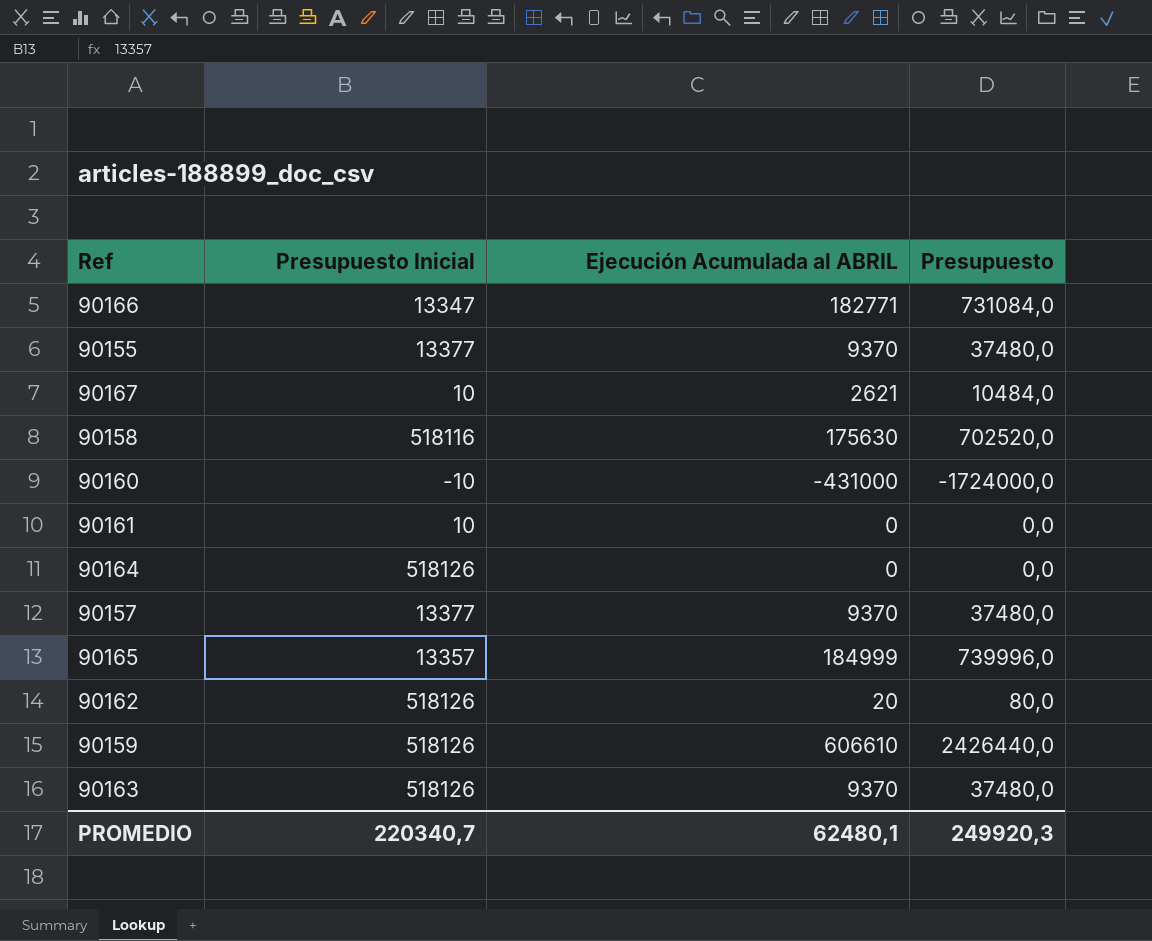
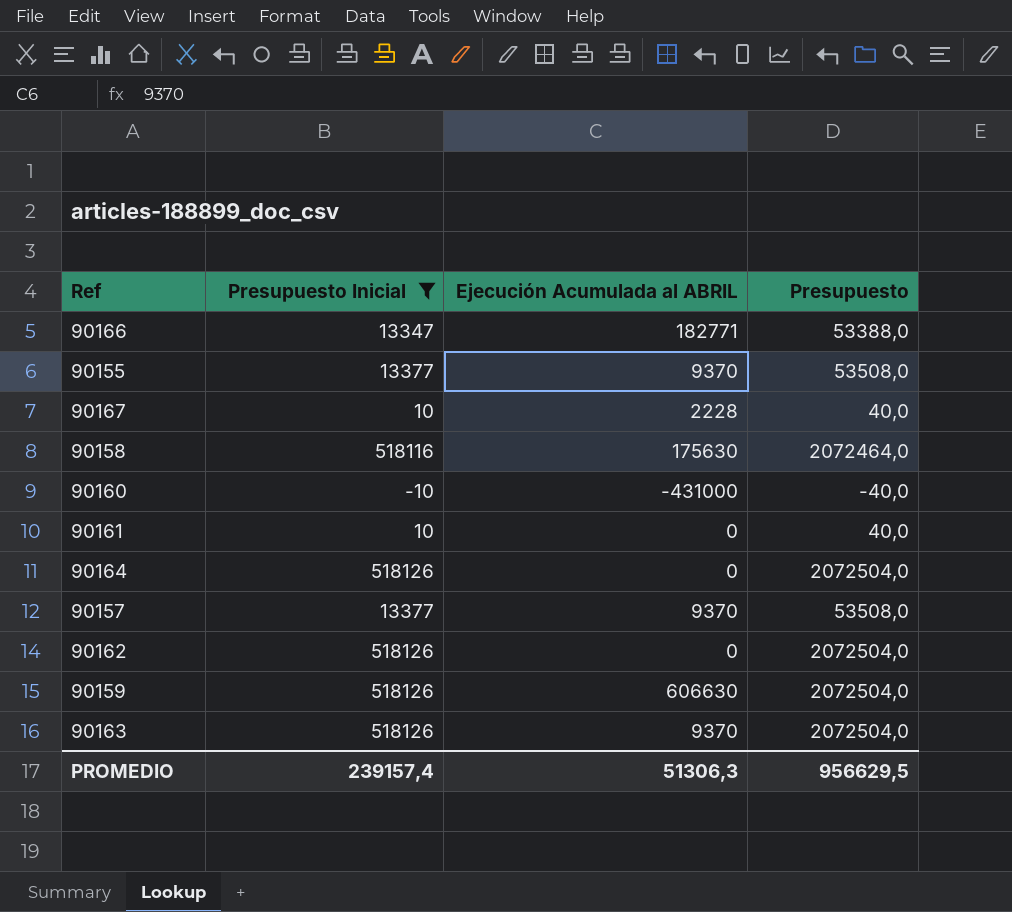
filter: none -> Presupuesto Inicial != 13357
column Presupuesto | formula: [Ejecución Acumulada al ABRIL] * 4 -> [Presupuesto Inicial] * 4
90167 | Ejecución Acumulada al ABRIL: 2621 -> 2228
90162 | Ejecución Acumulada al ABRIL: 20 -> 0
90159 | Ejecución Acumulada al ABRIL: 606610 -> 606630
PROMEDIO | Presupuesto Inicial: 220340,7 -> 239157,4
PROMEDIO | Ejecución Acumulada al ABRIL: 62480,1 -> 51306,3
PROMEDIO | Presupuesto: 249920,3 -> 956629,5

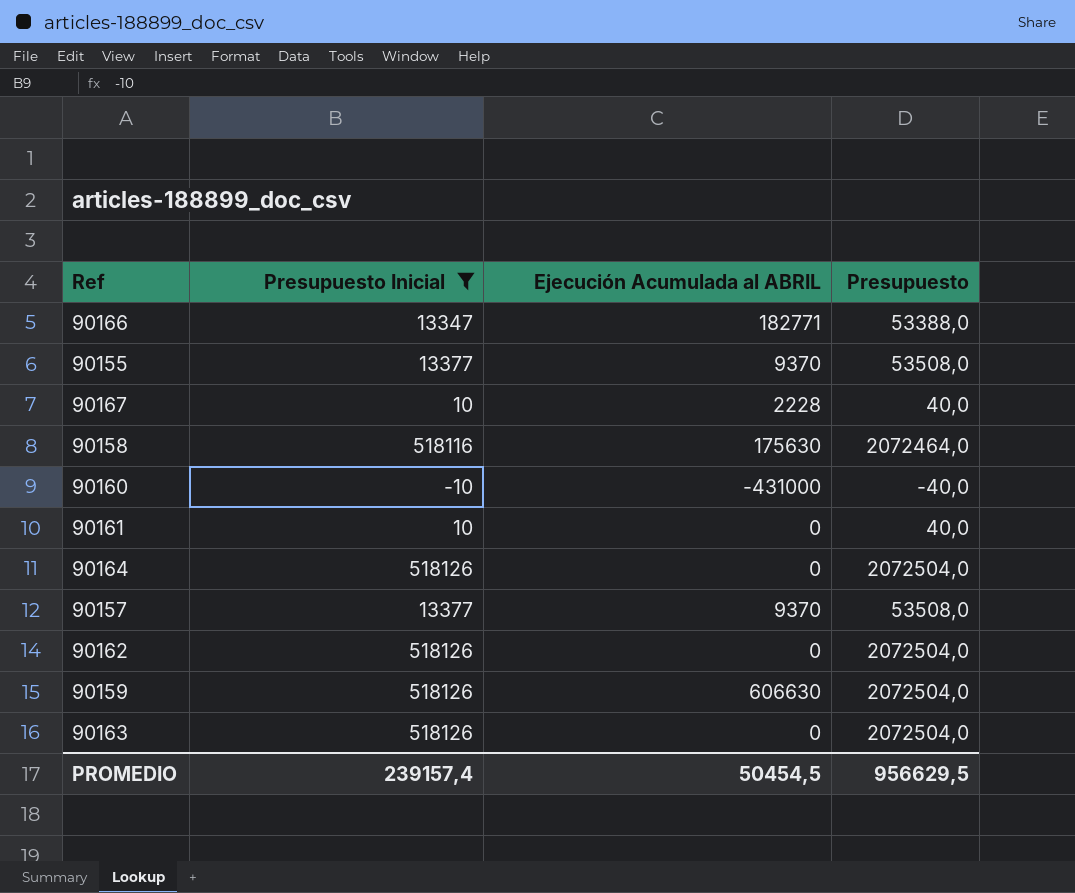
90163 | Ejecución Acumulada al ABRIL: 9370 -> 0
PROMEDIO | Ejecución Acumulada al ABRIL: 51306,3 -> 50454,5

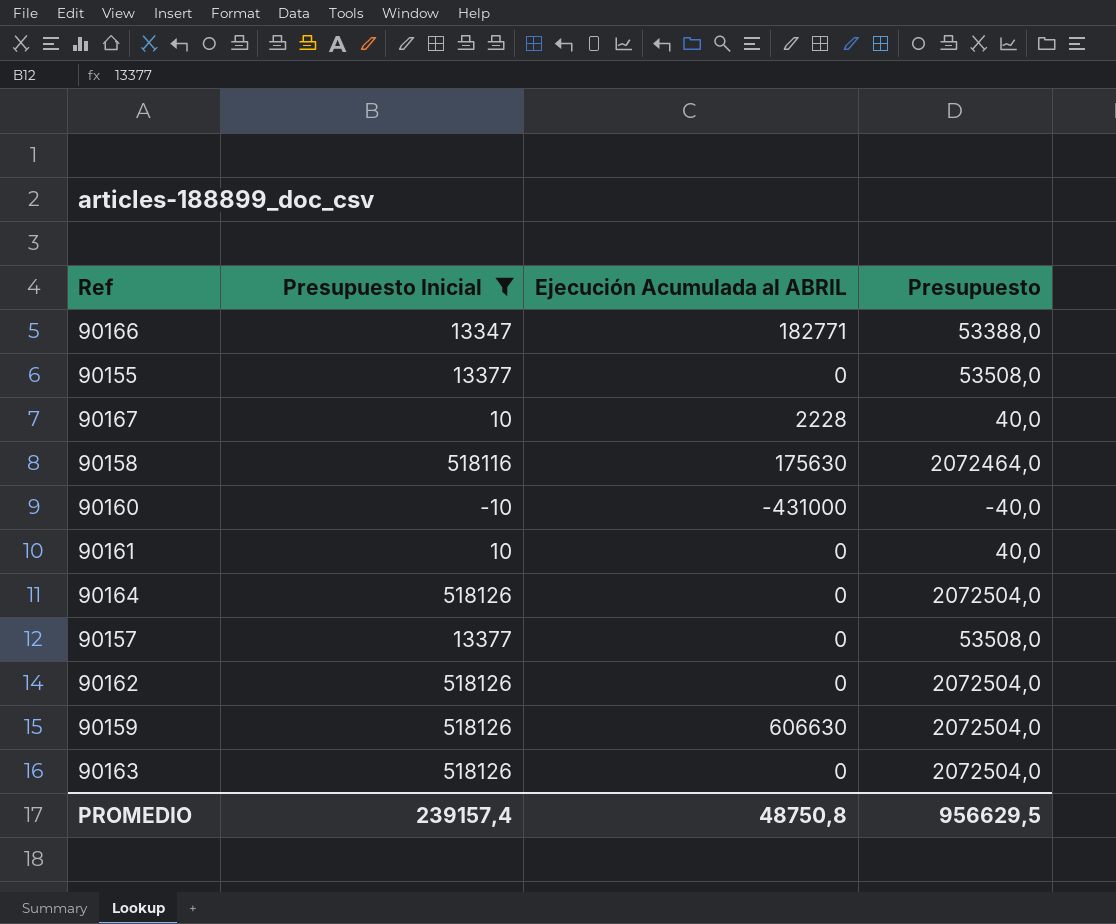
90155 | Ejecución Acumulada al ABRIL: 9370 -> 0
90157 | Ejecución Acumulada al ABRIL: 9370 -> 0
PROMEDIO | Ejecución Acumulada al ABRIL: 50454,5 -> 48750,8

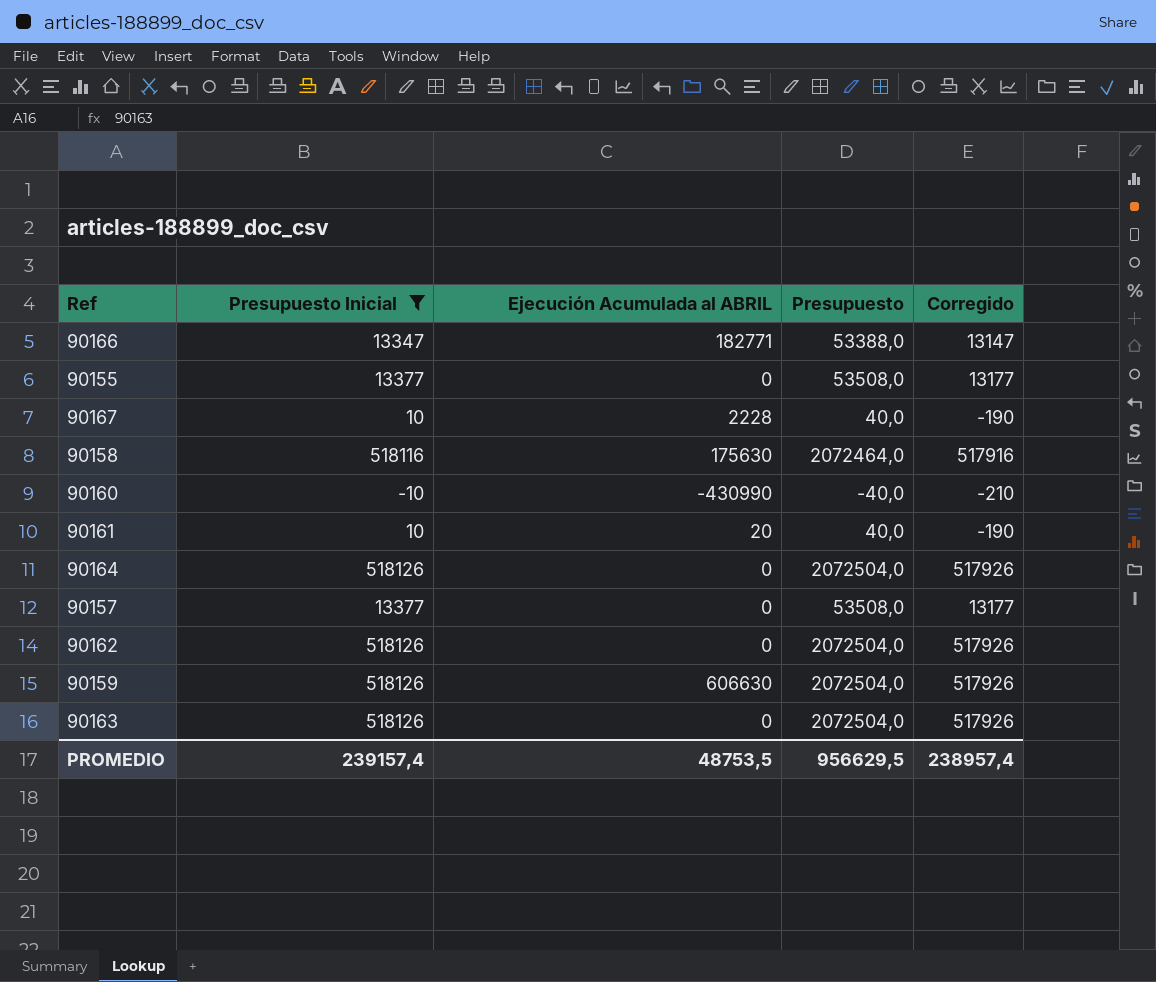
column Corregido | formula: none -> [Presupuesto Inicial] - 200
90160 | Ejecución Acumulada al ABRIL: -431000 -> -430990
90161 | Ejecución Acumulada al ABRIL: 0 -> 20
PROMEDIO | Ejecución Acumulada al ABRIL: 48750,8 -> 48753,5

